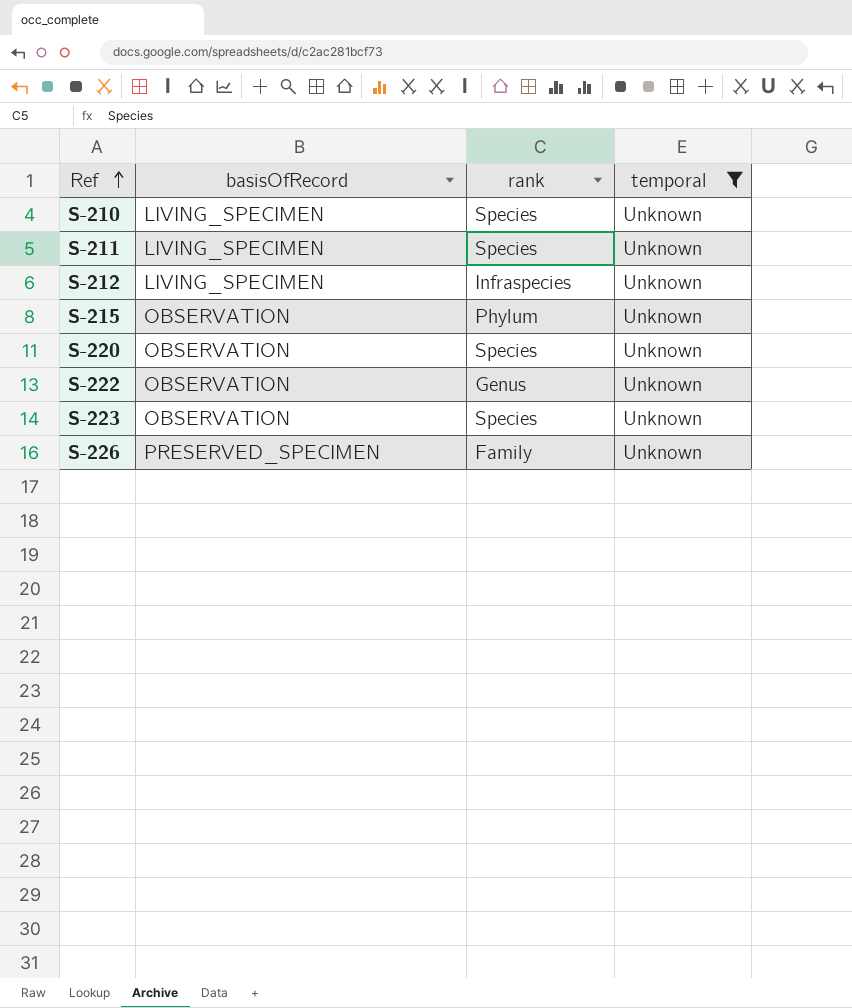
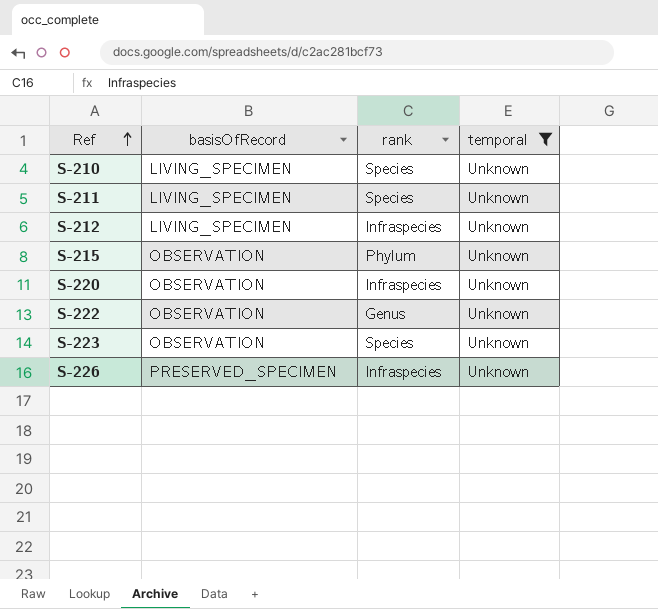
S-220 | rank: Species -> Infraspecies
S-226 | rank: Family -> Infraspecies

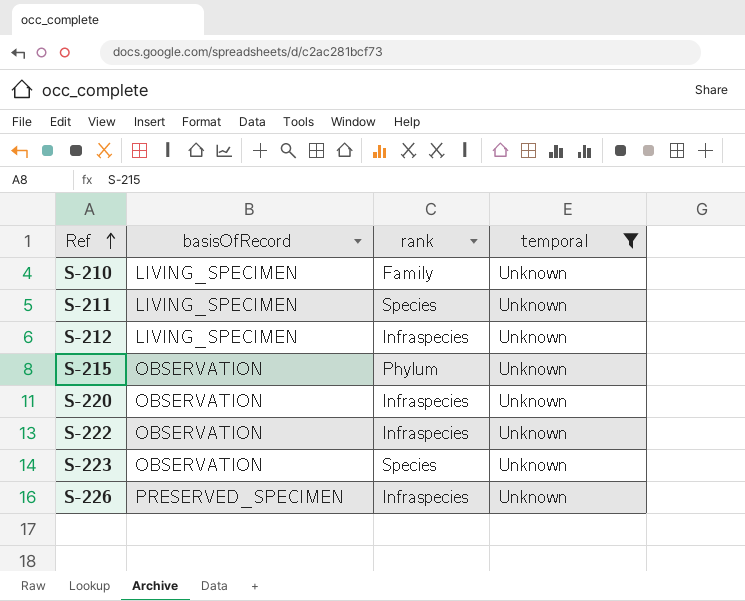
S-210 | rank: Species -> Family
S-222 | rank: Genus -> Infraspecies

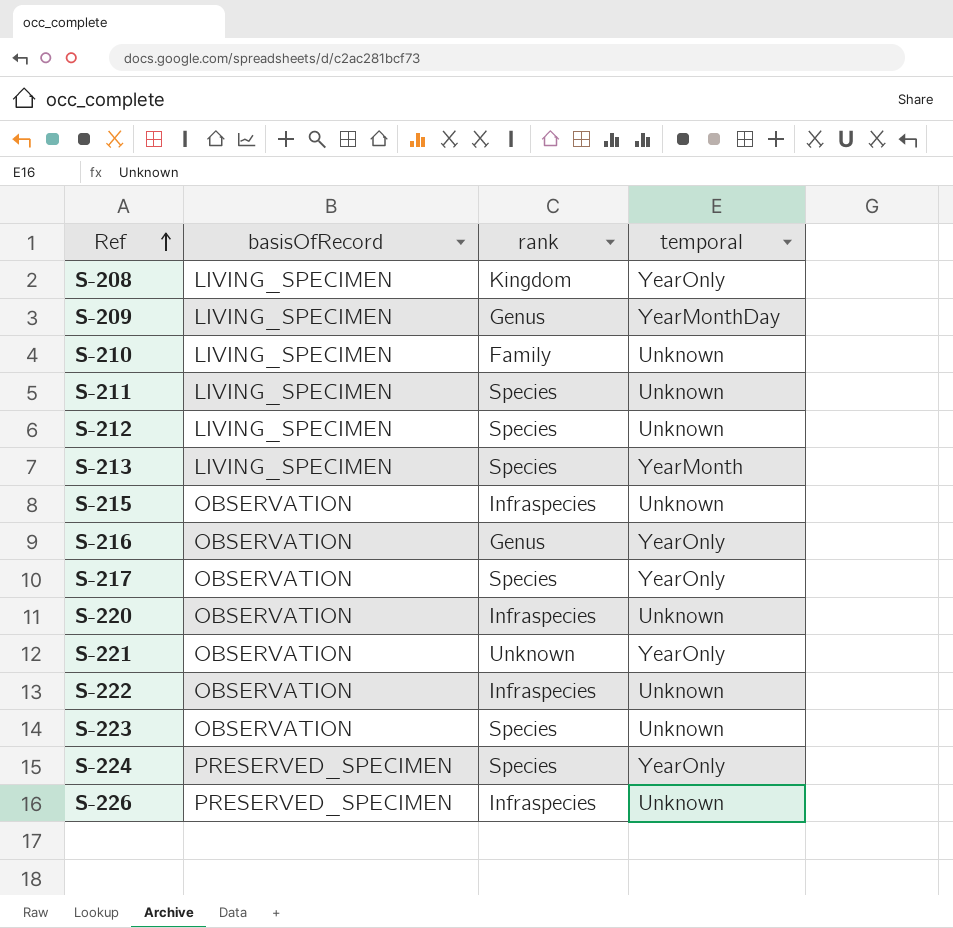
filter: temporal = Unknown -> none
S-212 | rank: Infraspecies -> Species
S-215 | rank: Phylum -> Infraspecies

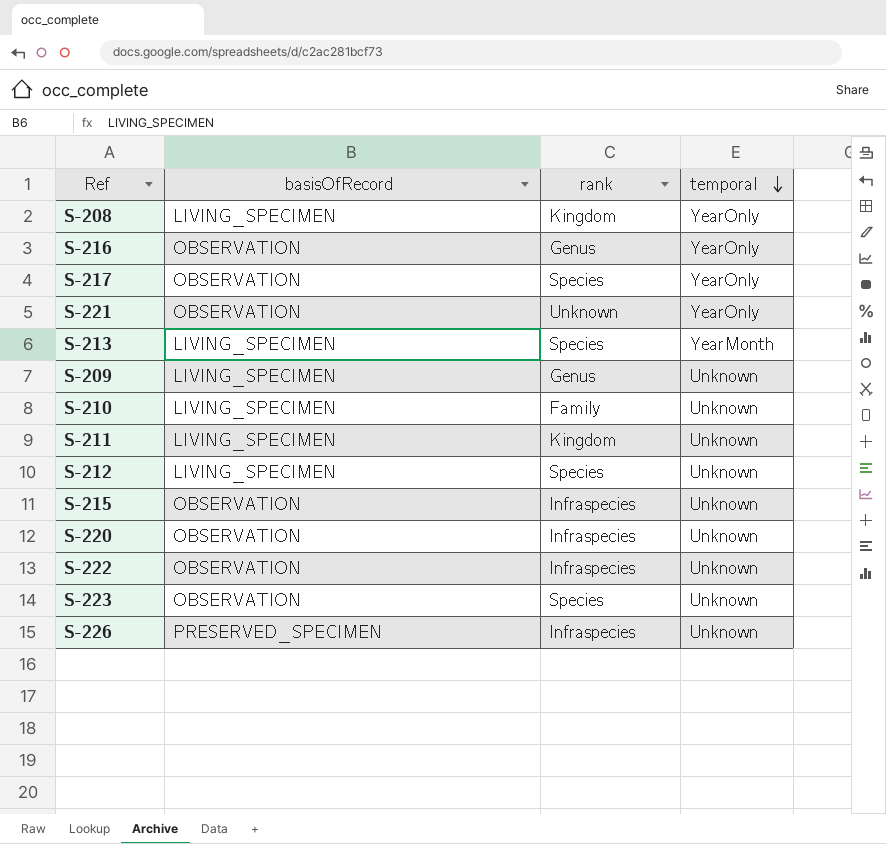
row order: Ref ascending -> temporal descending
row S-224: PRESERVED_SPECIMEN | Species | YearOnly -> none
S-209 | temporal: YearMonthDay -> Unknown
S-211 | rank: Species -> Kingdom

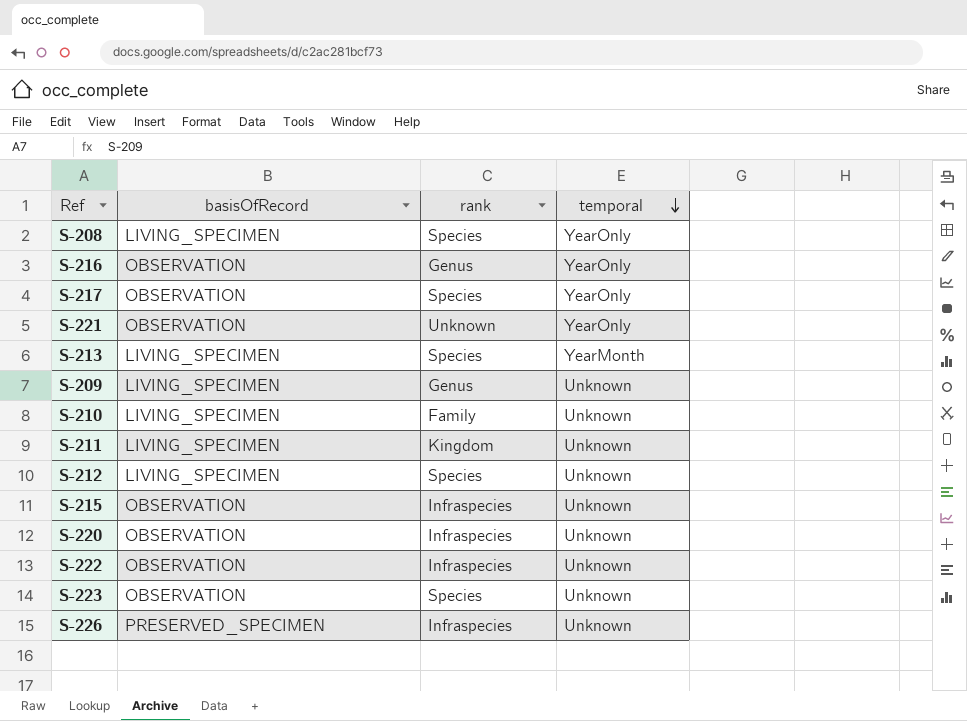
S-208 | rank: Kingdom -> Species

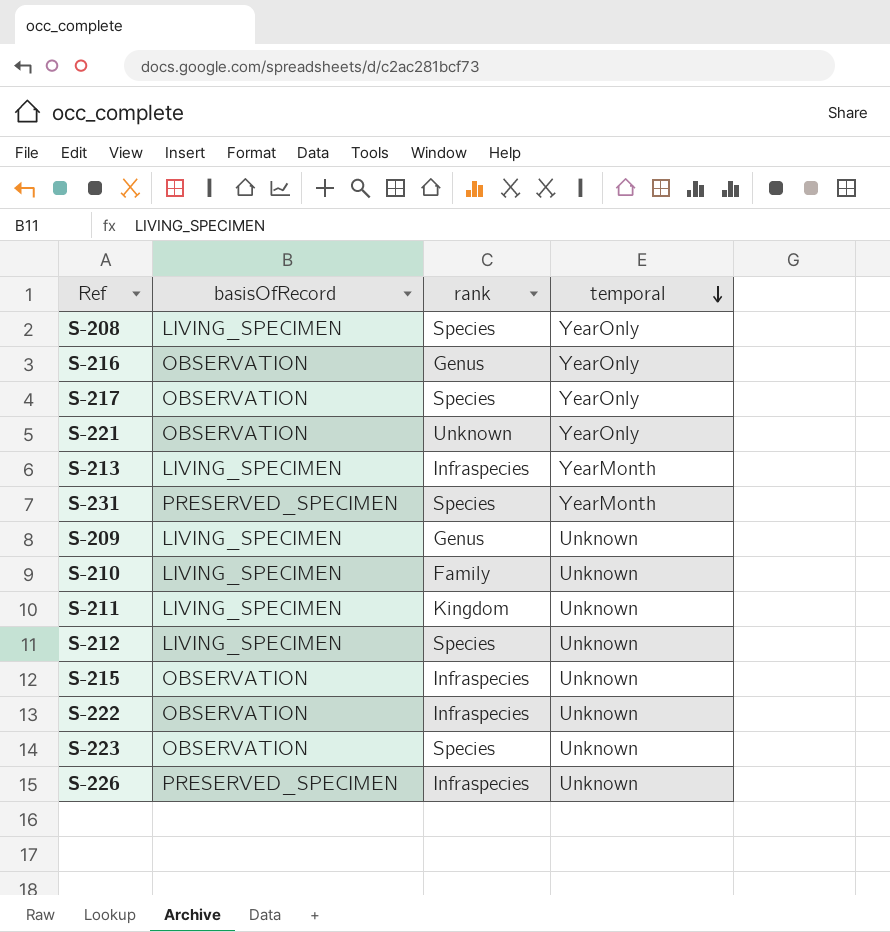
row S-220: OBSERVATION | Infraspecies | Unknown -> none
S-213 | rank: Species -> Infraspecies
row S-231: none -> PRESERVED_SPECIMEN | Species | YearMonth

